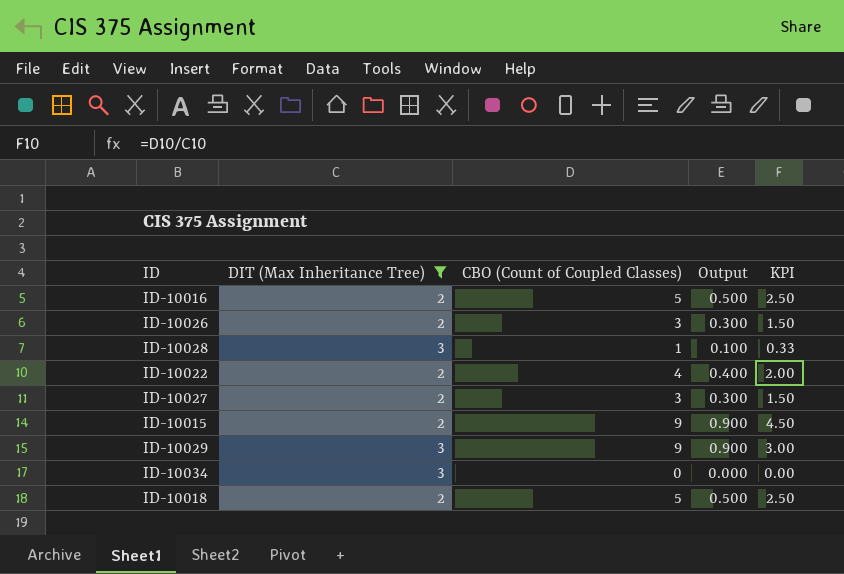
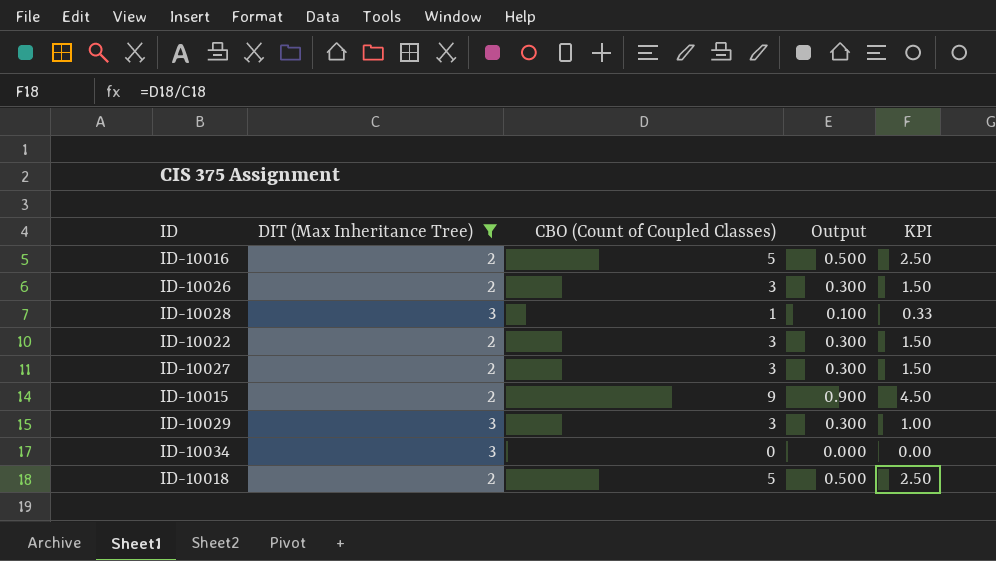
ID-10022 | CBO (Count of Coupled Classes): 4 -> 3
ID-10022 | Output: 0.400 -> 0.300
ID-10022 | KPI: 2.00 -> 1.50
ID-10029 | CBO (Count of Coupled Classes): 9 -> 3
ID-10029 | Output: 0.900 -> 0.300
ID-10029 | KPI: 3.00 -> 1.00

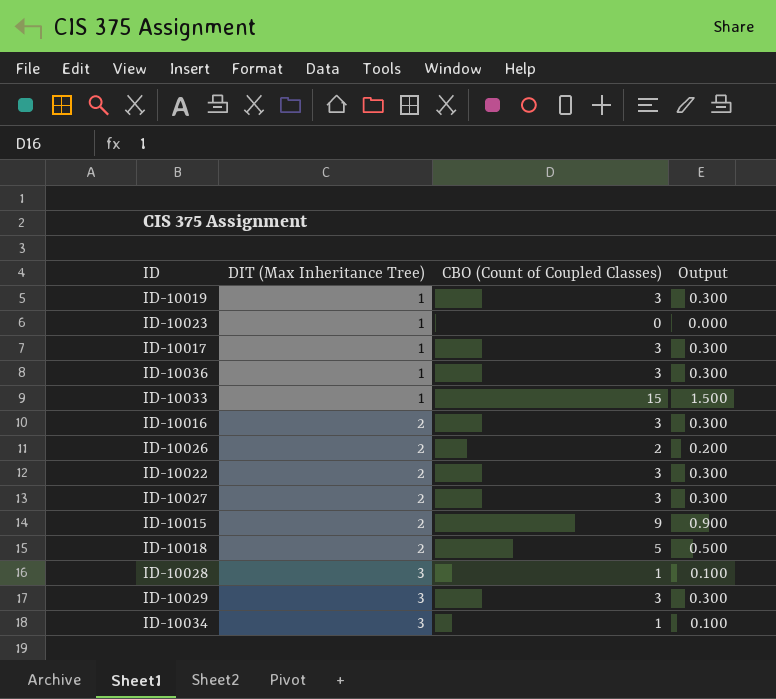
filter: DIT (Max Inheritance Tree) != 1 -> none
row order: none -> DIT (Max Inheritance Tree) ascending
column KPI | formula: [CBO (Count of Coupled Classes)] / [DIT (Max Inheritance Tree)] -> none
ID-10016 | CBO (Count of Coupled Classes): 5 -> 3
ID-10016 | Output: 0.500 -> 0.300
ID-10026 | CBO (Count of Coupled Classes): 3 -> 2
ID-10026 | Output: 0.300 -> 0.200
ID-10034 | CBO (Count of Coupled Classes): 0 -> 1
ID-10034 | Output: 0.000 -> 0.100

